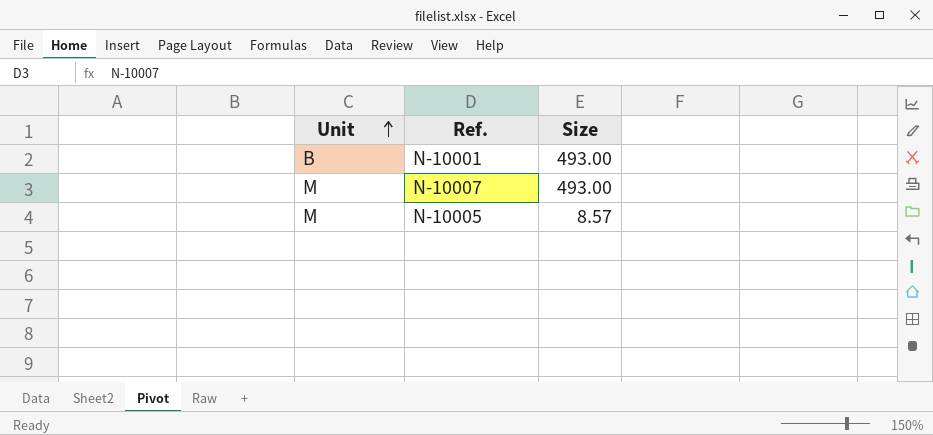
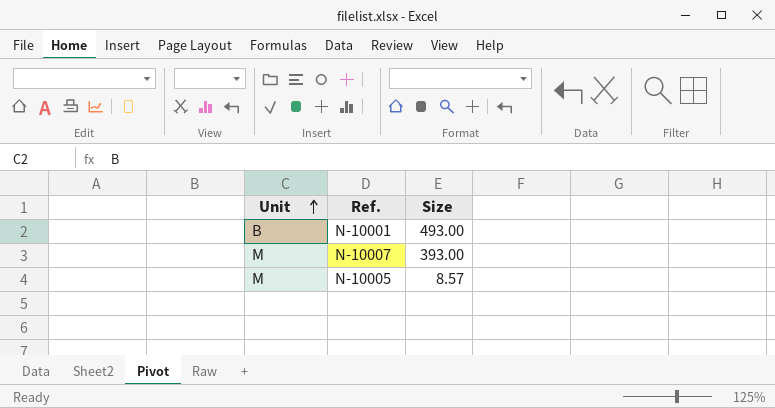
N-10007 | Size: 493.00 -> 393.00

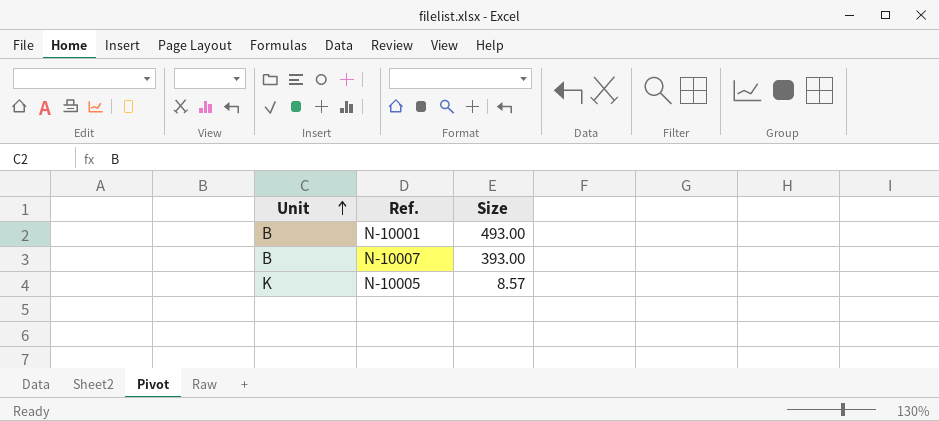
N-10007 | Unit: M -> B
N-10005 | Unit: M -> K

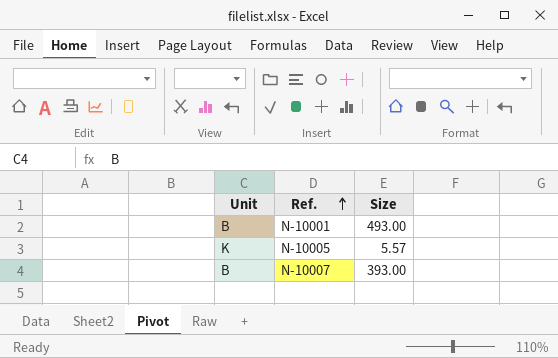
row order: Unit ascending -> Ref. ascending
N-10005 | Size: 8.57 -> 5.57

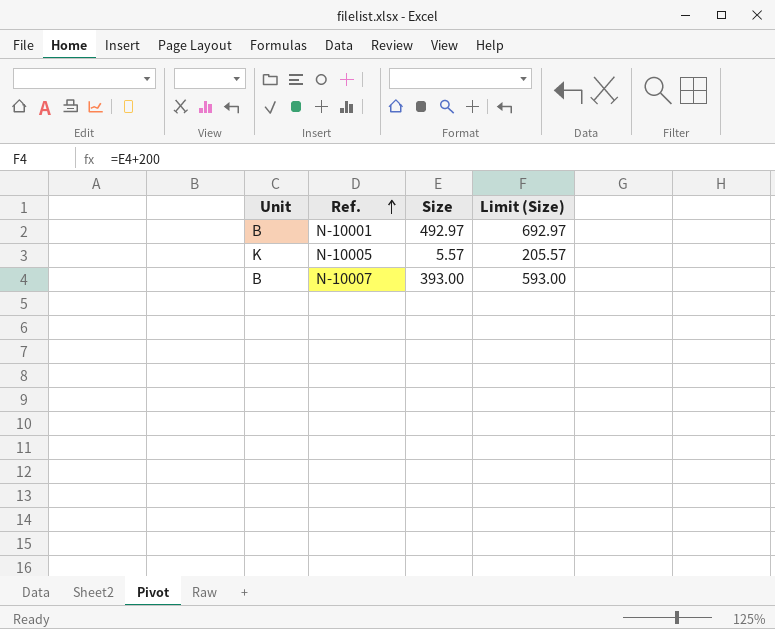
column Limit (Size) | formula: none -> [Size] + 200
N-10001 | Size: 493.00 -> 492.97

